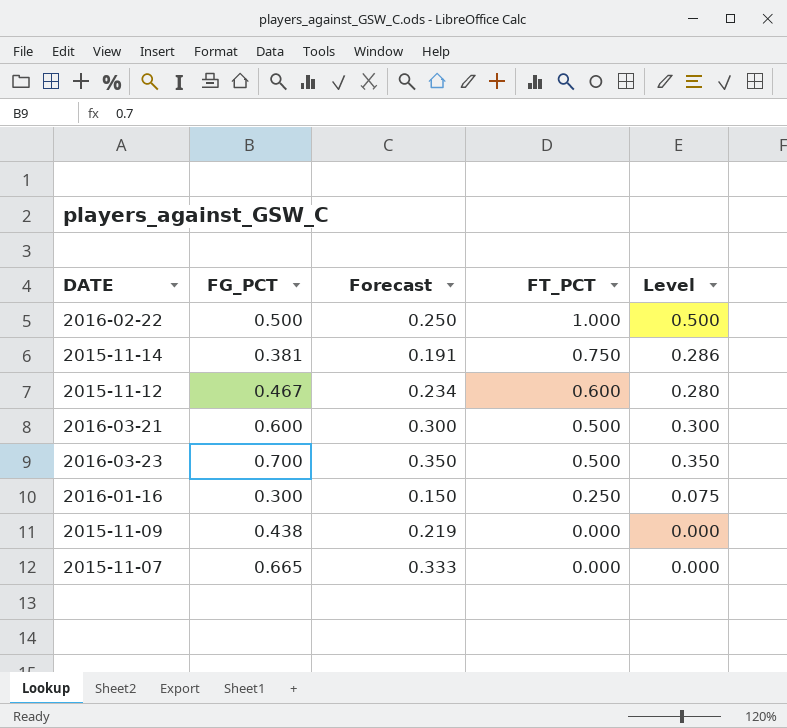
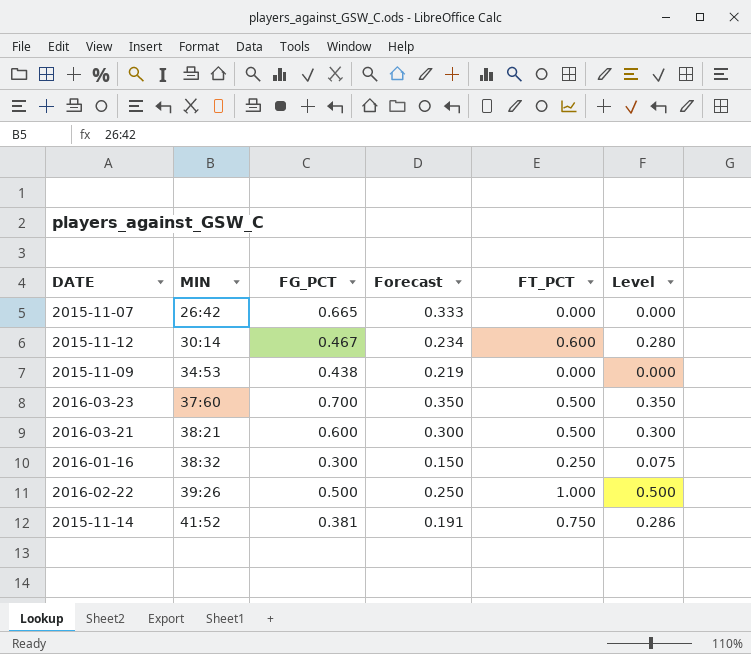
row order: FT_PCT descending -> MIN ascending
column MIN | position: none -> 2

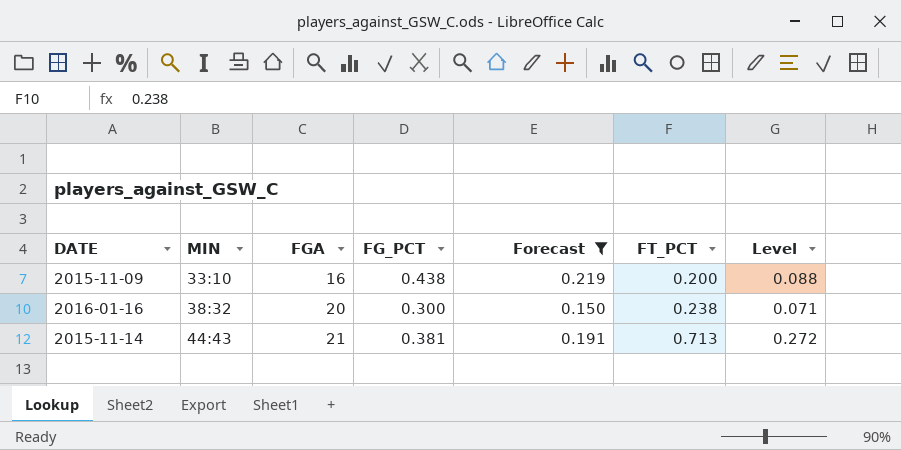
filter: none -> Forecast <= 0.219
column FGA | position: none -> 3
2015-11-09 | MIN: 34:53 -> 33:10
2015-11-09 | FT_PCT: 0.000 -> 0.200
2015-11-09 | Level: 0.000 -> 0.088
2016-01-16 | FT_PCT: 0.250 -> 0.238
2016-01-16 | Level: 0.075 -> 0.071
2015-11-14 | MIN: 41:52 -> 44:43
2015-11-14 | FT_PCT: 0.750 -> 0.713
2015-11-14 | Level: 0.286 -> 0.272

